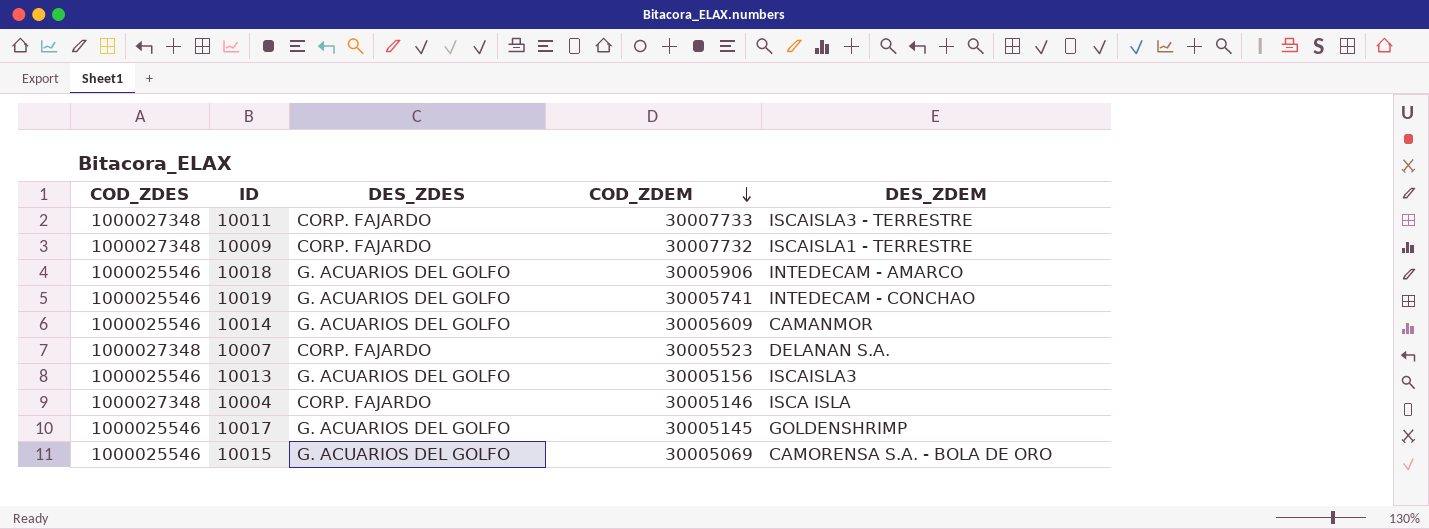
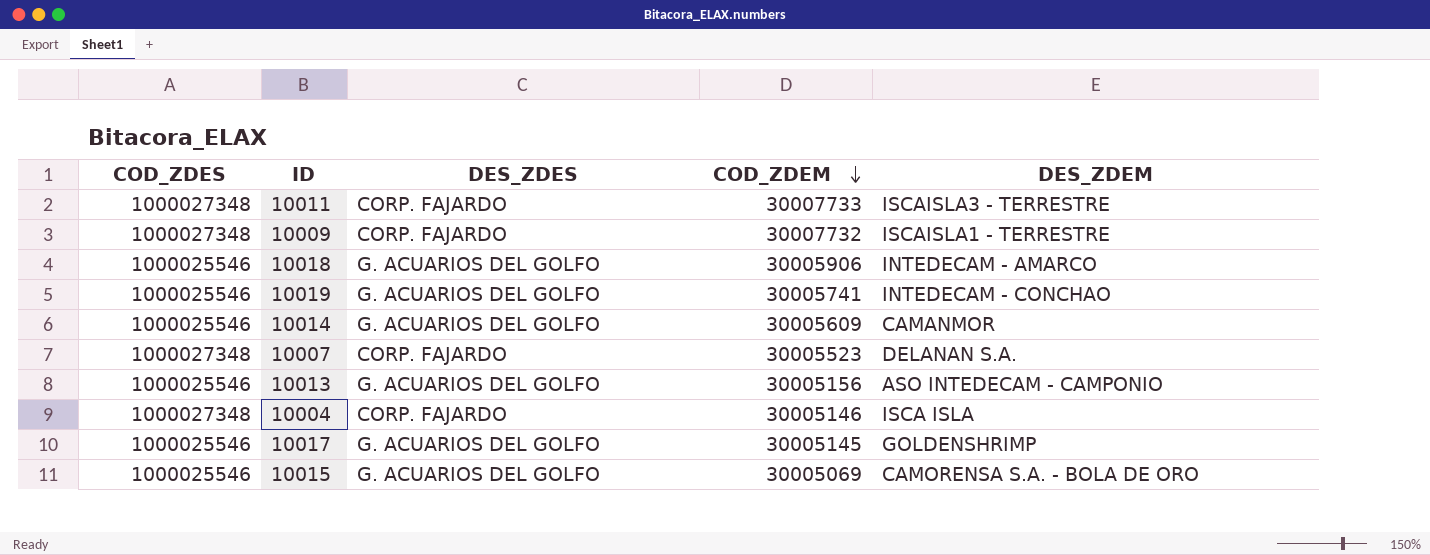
10013 | DES_ZDEM: ISCAISLA3 -> ASO INTEDECAM - CAMPONIO

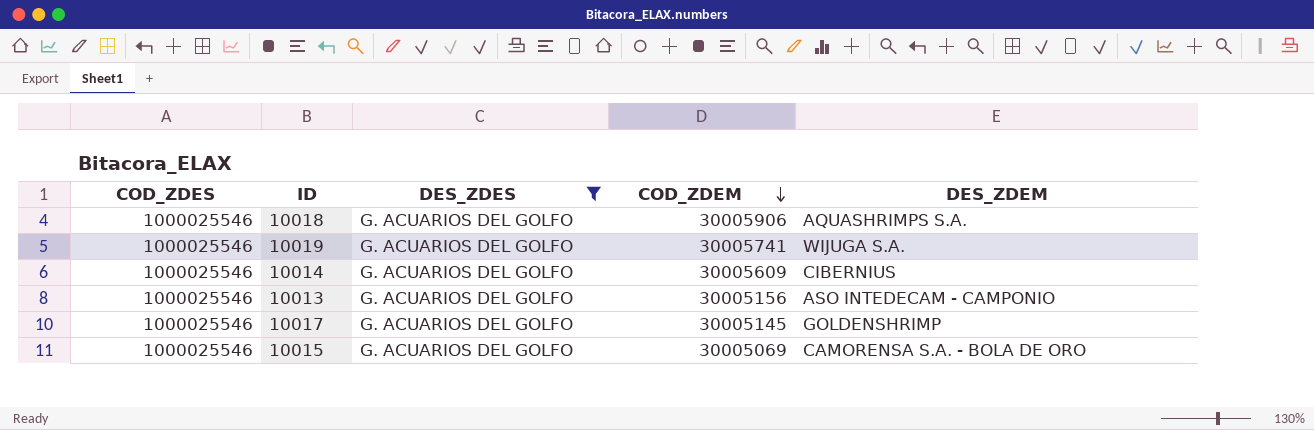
filter: none -> DES_ZDES = G. ACUARIOS DEL GOLFO
10018 | DES_ZDEM: INTEDECAM - AMARCO -> AQUASHRIMPS S.A.
10019 | DES_ZDEM: INTEDECAM - CONCHAO -> WIJUGA S.A.
10014 | DES_ZDEM: CAMANMOR -> CIBERNIUS

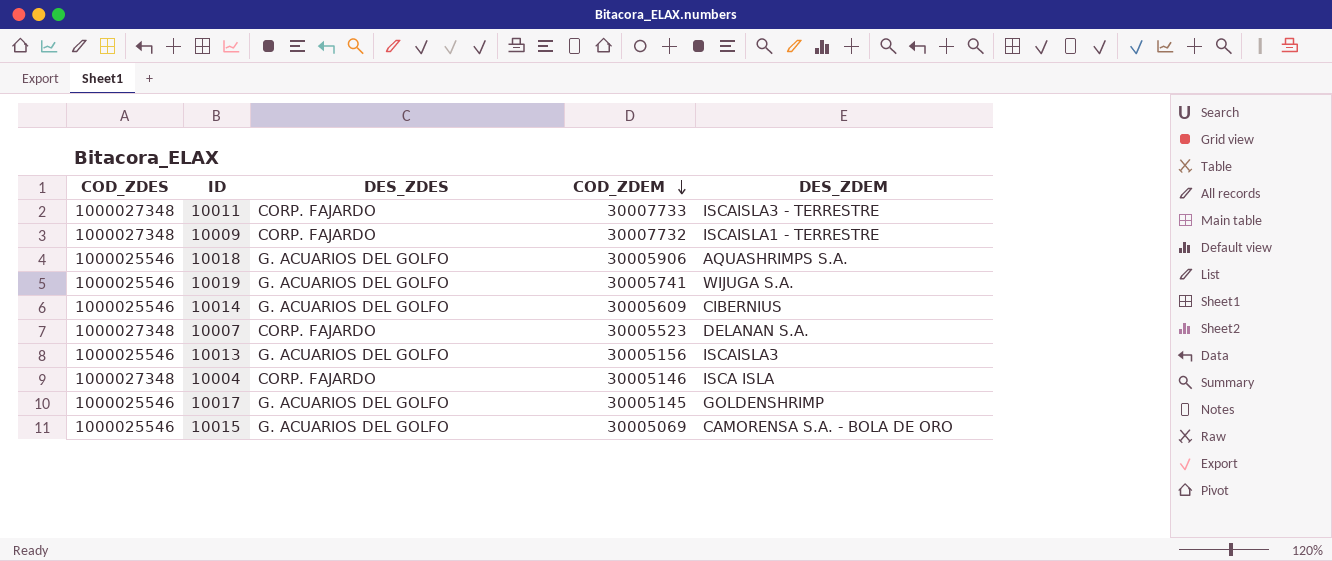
filter: DES_ZDES = G. ACUARIOS DEL GOLFO -> none
10013 | DES_ZDEM: ASO INTEDECAM - CAMPONIO -> ISCAISLA3

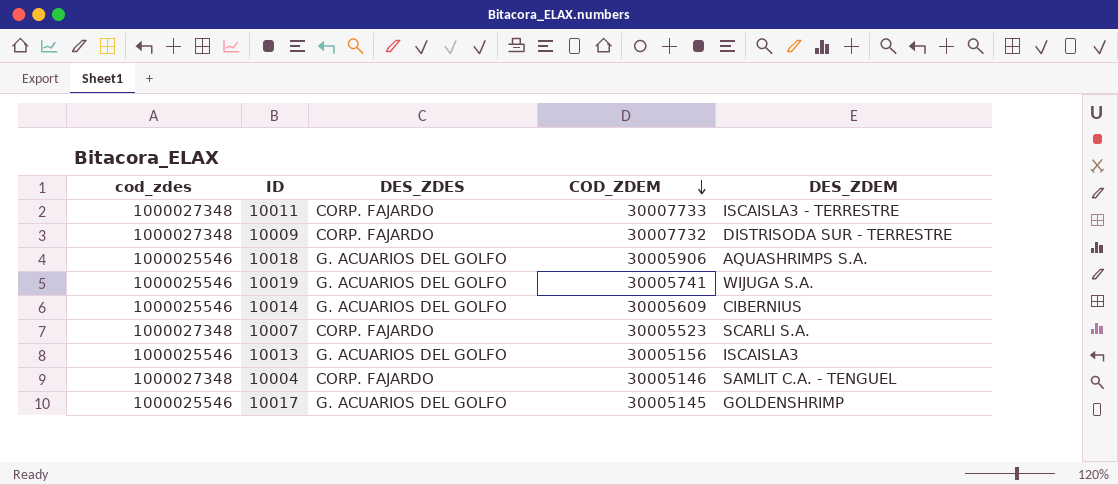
column name: COD_ZDES -> cod_zdes
row 10015: 1000025546 | G. ACUARIOS DEL GOLFO | 30005069 | CAMORENSA S.A. - BOLA DE ORO -> none
10009 | DES_ZDEM: ISCAISLA1 - TERRESTRE -> DISTRISODA SUR - TERRESTRE
10007 | DES_ZDEM: DELANAN S.A. -> SCARLI S.A.
10004 | DES_ZDEM: ISCA ISLA -> SAMLIT C.A. - TENGUEL

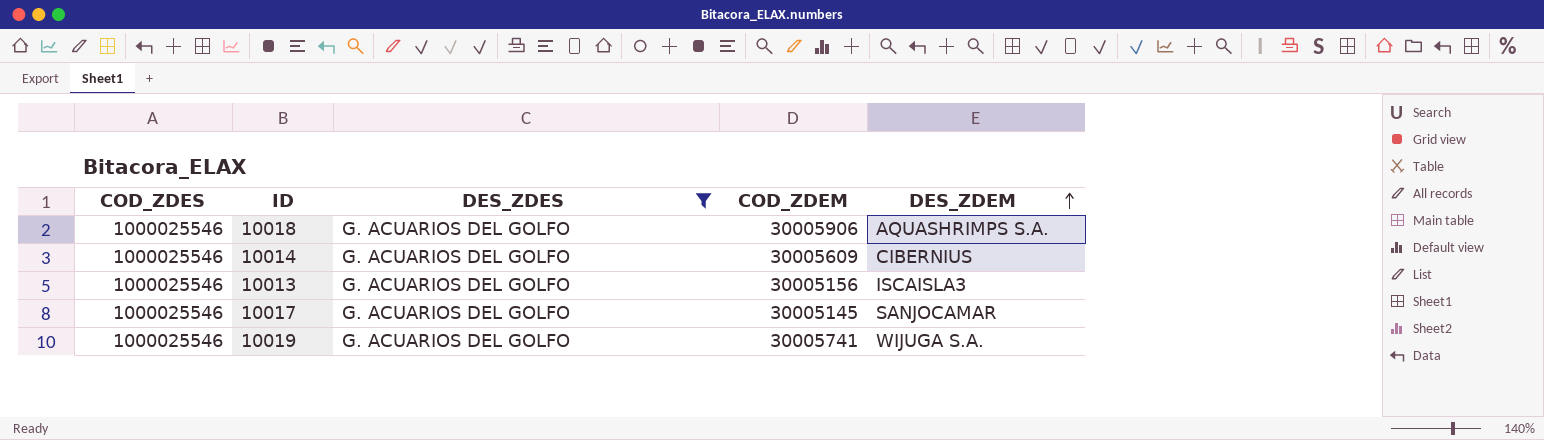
filter: none -> DES_ZDES = G. ACUARIOS DEL GOLFO
row order: COD_ZDEM descending -> DES_ZDEM ascending
column name: cod_zdes -> COD_ZDES
10017 | DES_ZDEM: GOLDENSHRIMP -> SANJOCAMAR

